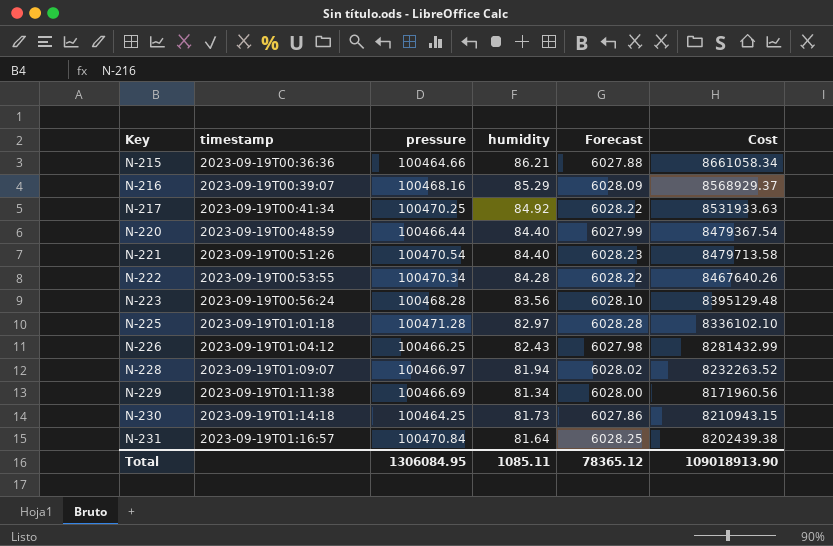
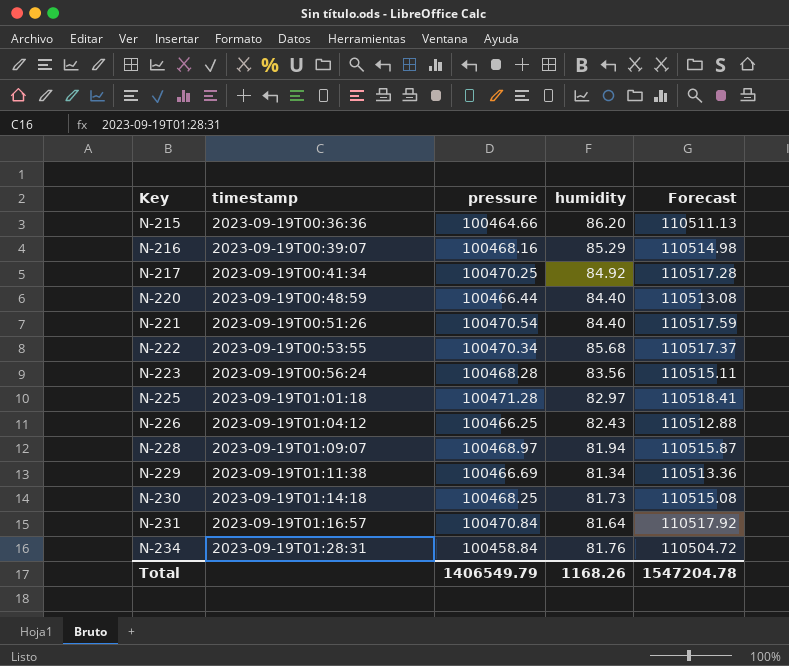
column Cost | formula: [pressure] * [humidity] -> none
column Forecast | formula: [pressure] * 0.06 -> [pressure] * 1.1
N-215 | humidity: 86.21 -> 86.20
N-222 | humidity: 84.28 -> 85.68
N-228 | pressure: 100466.97 -> 100468.97
N-230 | pressure: 100464.25 -> 100468.25
row N-234: none -> 2023-09-19T01:28:31 | 100458.84 | 81.76 | 110504.72
Total | pressure: 1306084.95 -> 1406549.79
Total | humidity: 1085.11 -> 1168.26
Total | Forecast: 78365.12 -> 1547204.78

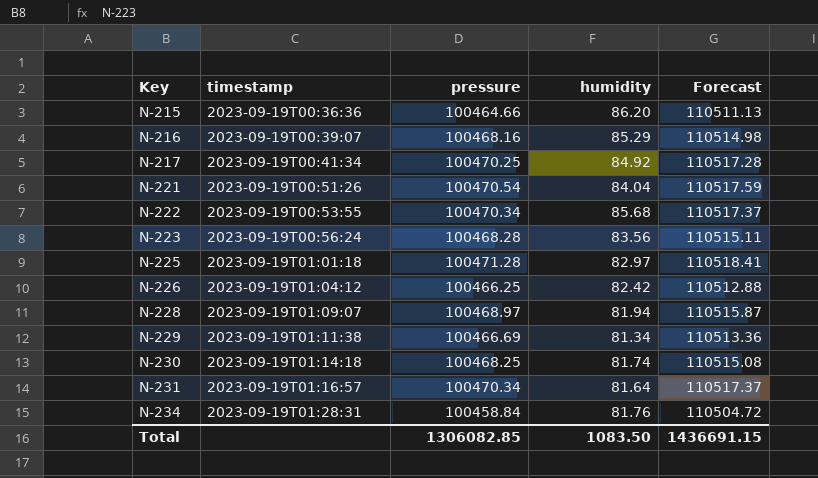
row N-220: 2023-09-19T00:48:59 | 100466.44 | 84.40 | 110513.08 -> none
N-221 | humidity: 84.40 -> 84.04
N-226 | humidity: 82.43 -> 82.42
N-230 | humidity: 81.73 -> 81.74
N-231 | pressure: 100470.84 -> 100470.34
N-231 | Forecast: 110517.92 -> 110517.37
Total | pressure: 1406549.79 -> 1306082.85
Total | humidity: 1168.26 -> 1083.50
Total | Forecast: 1547204.78 -> 1436691.15

